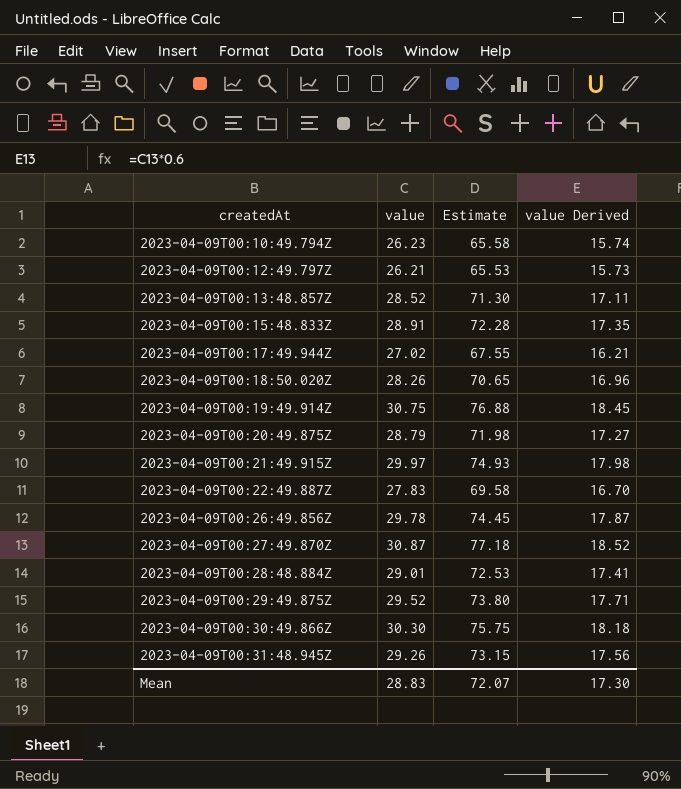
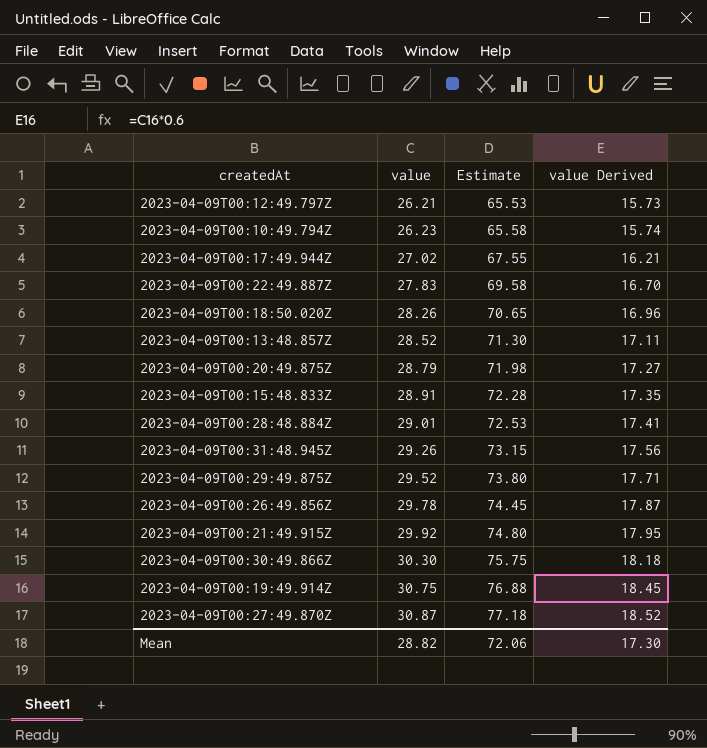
row order: createdAt ascending -> value ascending
2023-04-09T00:21:49.915Z | value: 29.97 -> 29.92
2023-04-09T00:21:49.915Z | Estimate: 74.93 -> 74.80
2023-04-09T00:21:49.915Z | value Derived: 17.98 -> 17.95
Mean | value: 28.83 -> 28.82
Mean | Estimate: 72.07 -> 72.06

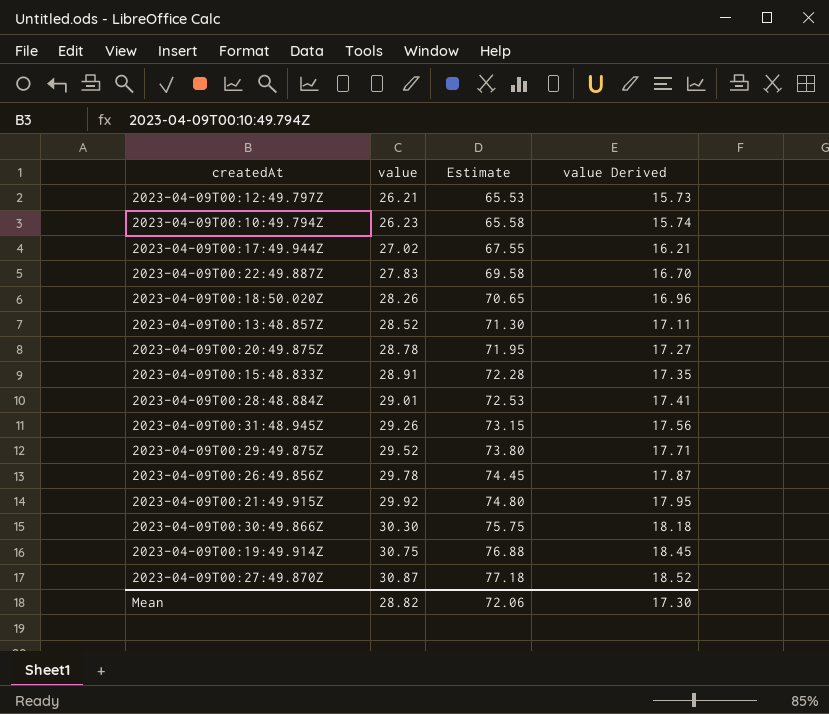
2023-04-09T00:20:49.875Z | value: 28.79 -> 28.78
2023-04-09T00:20:49.875Z | Estimate: 71.98 -> 71.95

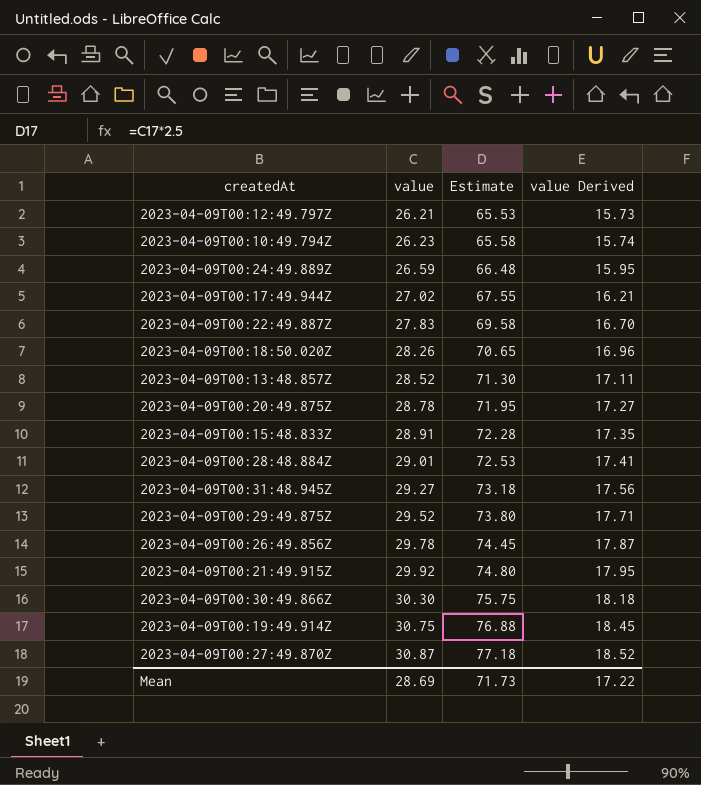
row 2023-04-09T00:24:49.889Z: none -> 26.59 | 66.48 | 15.95
2023-04-09T00:31:48.945Z | value: 29.26 -> 29.27
2023-04-09T00:31:48.945Z | Estimate: 73.15 -> 73.18
Mean | value: 28.82 -> 28.69
Mean | Estimate: 72.06 -> 71.73
Mean | value Derived: 17.30 -> 17.22

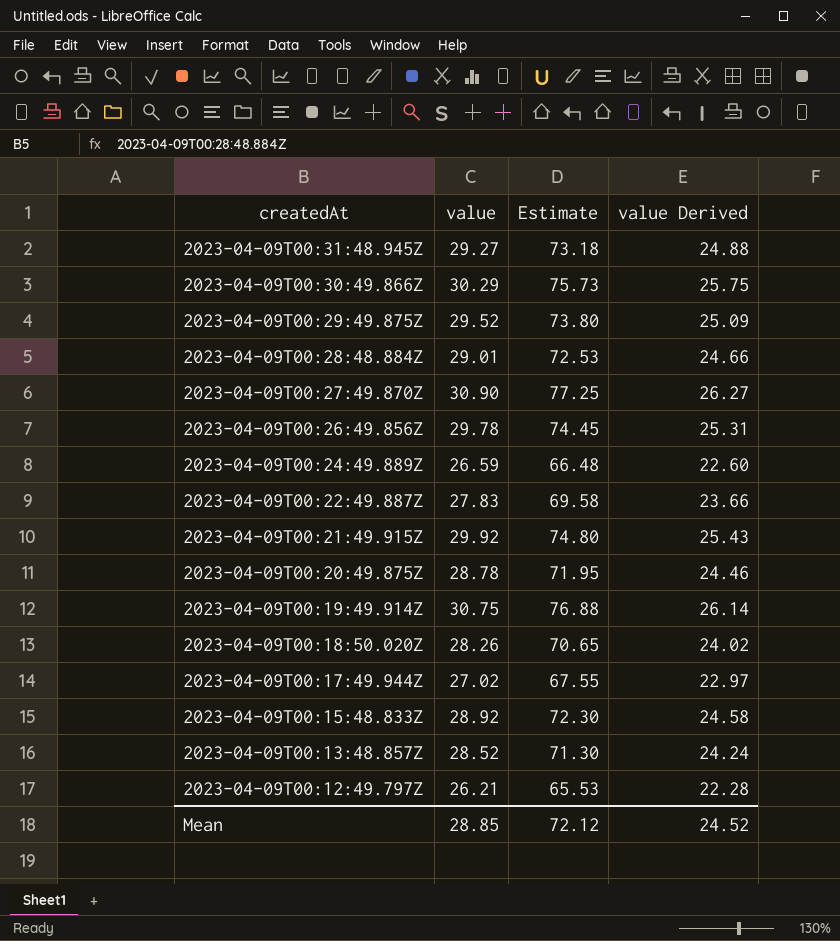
row order: value ascending -> createdAt descending
column value Derived | formula: [value] * 0.6 -> [value] * 0.85
row 2023-04-09T00:10:49.794Z: 26.23 | 65.58 | 15.74 -> none
2023-04-09T00:30:49.866Z | value: 30.30 -> 30.29
2023-04-09T00:30:49.866Z | Estimate: 75.75 -> 75.73
2023-04-09T00:27:49.870Z | value: 30.87 -> 30.90
2023-04-09T00:27:49.870Z | Estimate: 77.18 -> 77.25
2023-04-09T00:15:48.833Z | value: 28.91 -> 28.92
2023-04-09T00:15:48.833Z | Estimate: 72.28 -> 72.30
Mean | value: 28.69 -> 28.85
Mean | Estimate: 71.73 -> 72.12
Mean | value Derived: 17.22 -> 24.52

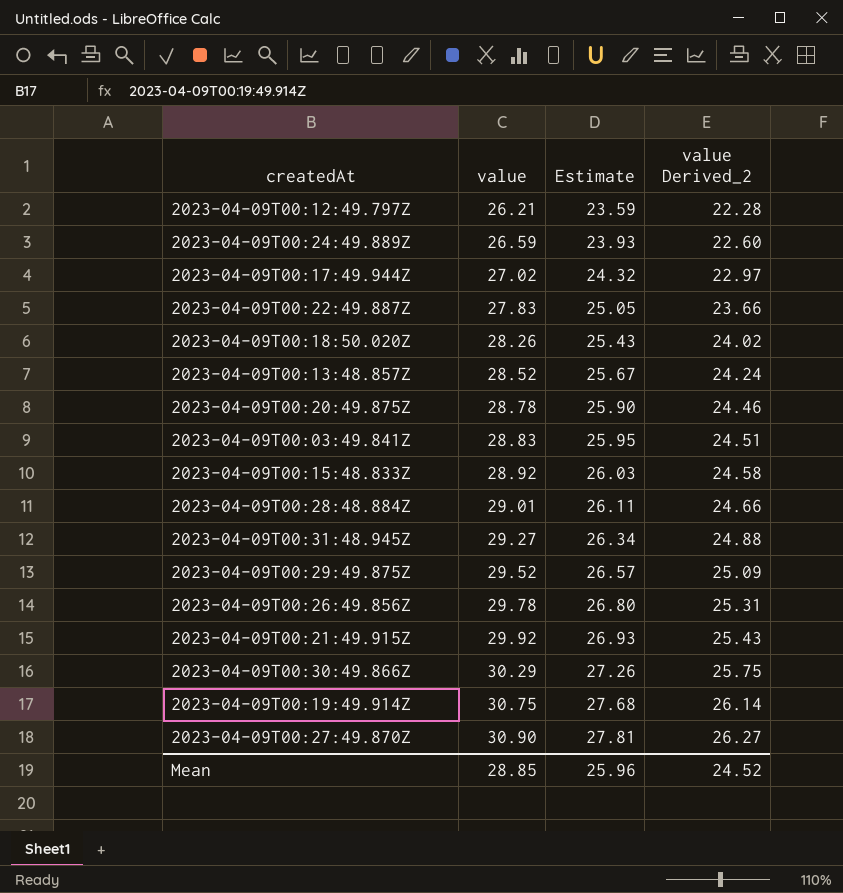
row order: createdAt descending -> value ascending
column Estimate | formula: [value] * 2.5 -> [value] * 0.9
column name: value Derived -> value Derived_2
row 2023-04-09T00:03:49.841Z: none -> 28.83 | 25.95 | 24.51
Mean | Estimate: 72.12 -> 25.96

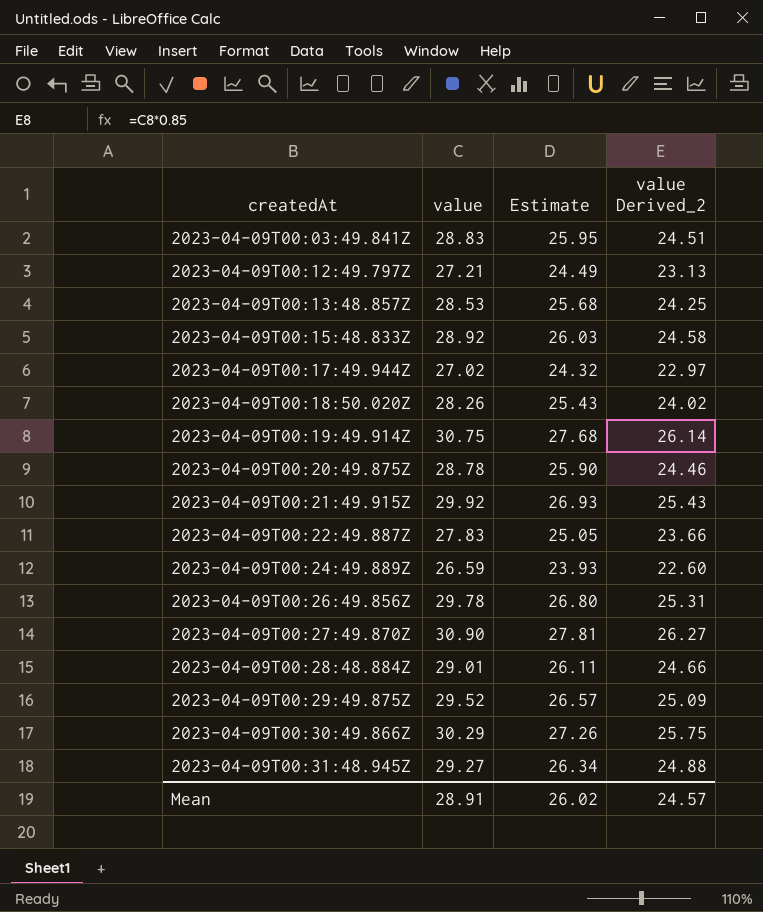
row order: value ascending -> createdAt ascending
2023-04-09T00:12:49.797Z | value: 26.21 -> 27.21
2023-04-09T00:12:49.797Z | Estimate: 23.59 -> 24.49
2023-04-09T00:12:49.797Z | value Derived_2: 22.28 -> 23.13
2023-04-09T00:13:48.857Z | value: 28.52 -> 28.53
2023-04-09T00:13:48.857Z | Estimate: 25.67 -> 25.68
2023-04-09T00:13:48.857Z | value Derived_2: 24.24 -> 24.25
Mean | value: 28.85 -> 28.91
Mean | Estimate: 25.96 -> 26.02
Mean | value Derived_2: 24.52 -> 24.57

